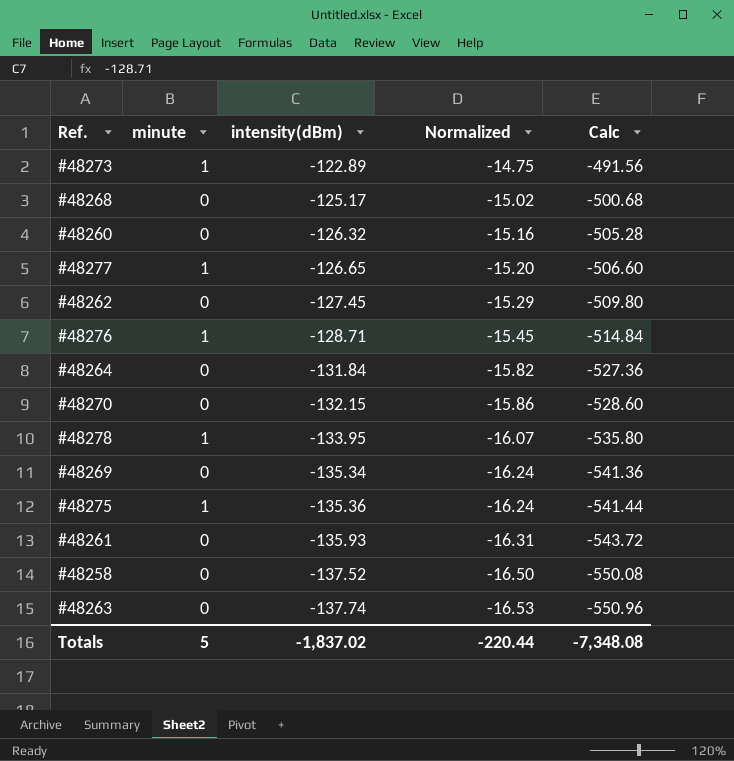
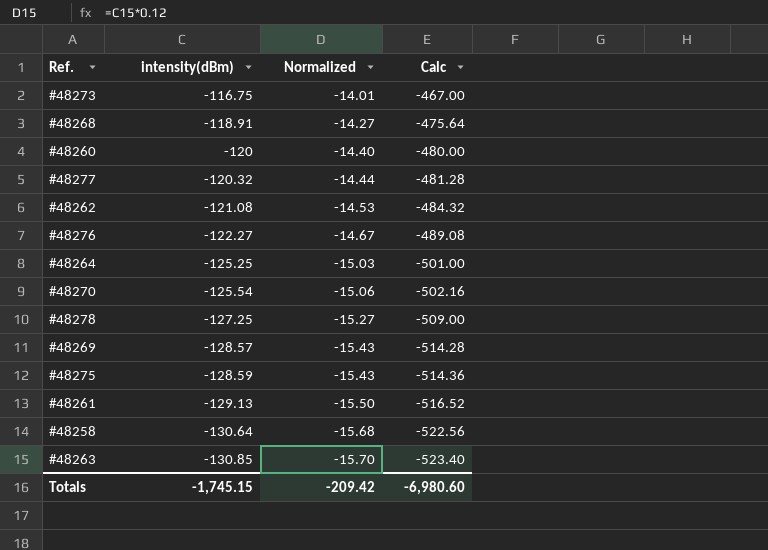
column minute | position: 2 -> none
#48273 | intensity(dBm): -122.89 -> -116.75
#48273 | Normalized: -14.75 -> -14.01
#48273 | Calc: -491.56 -> -467.00
#48268 | intensity(dBm): -125.17 -> -118.91
#48268 | Normalized: -15.02 -> -14.27
#48268 | Calc: -500.68 -> -475.64
#48260 | intensity(dBm): -126.32 -> -120
#48260 | Normalized: -15.16 -> -14.40
#48260 | Calc: -505.28 -> -480.00
#48277 | intensity(dBm): -126.65 -> -120.32
#48277 | Normalized: -15.20 -> -14.44
#48277 | Calc: -506.60 -> -481.28
#48262 | intensity(dBm): -127.45 -> -121.08
#48262 | Normalized: -15.29 -> -14.53
#48262 | Calc: -509.80 -> -484.32
#48276 | intensity(dBm): -128.71 -> -122.27
#48276 | Normalized: -15.45 -> -14.67
#48276 | Calc: -514.84 -> -489.08
#48264 | intensity(dBm): -131.84 -> -125.25
#48264 | Normalized: -15.82 -> -15.03
#48264 | Calc: -527.36 -> -501.00
#48270 | intensity(dBm): -132.15 -> -125.54
#48270 | Normalized: -15.86 -> -15.06
#48270 | Calc: -528.60 -> -502.16
#48278 | intensity(dBm): -133.95 -> -127.25
#48278 | Normalized: -16.07 -> -15.27
#48278 | Calc: -535.80 -> -509.00
#48269 | intensity(dBm): -135.34 -> -128.57
#48269 | Normalized: -16.24 -> -15.43
#48269 | Calc: -541.36 -> -514.28
#48275 | intensity(dBm): -135.36 -> -128.59
#48275 | Normalized: -16.24 -> -15.43
#48275 | Calc: -541.44 -> -514.36
#48261 | intensity(dBm): -135.93 -> -129.13
#48261 | Normalized: -16.31 -> -15.50
#48261 | Calc: -543.72 -> -516.52
#48258 | intensity(dBm): -137.52 -> -130.64
#48258 | Normalized: -16.50 -> -15.68
#48258 | Calc: -550.08 -> -522.56
#48263 | intensity(dBm): -137.74 -> -130.85
#48263 | Normalized: -16.53 -> -15.70
#48263 | Calc: -550.96 -> -523.40
Totals | intensity(dBm): -1,837.02 -> -1,745.15
Totals | Normalized: -220.44 -> -209.42
Totals | Calc: -7,348.08 -> -6,980.60

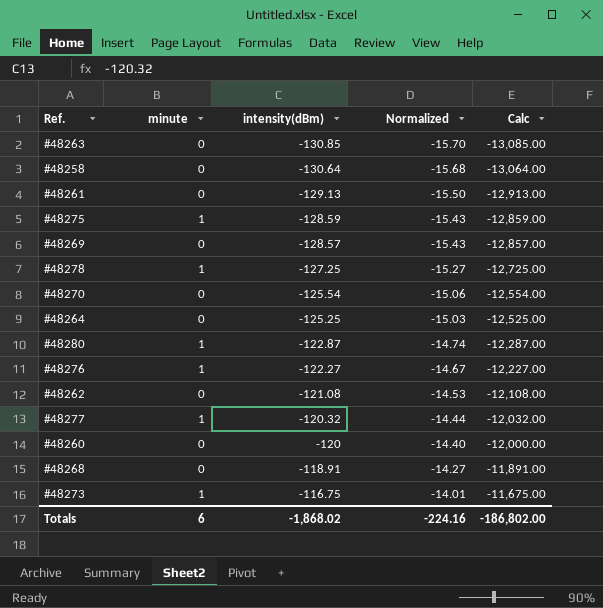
row order: intensity(dBm) descending -> intensity(dBm) ascending
column minute | position: none -> 2
column Calc | formula: [intensity(dBm)] * 4 -> [intensity(dBm)] * 100
row #48280: none -> 1 | -122.87 | -14.74 | -12,287.00
Totals | intensity(dBm): -1,745.15 -> -1,868.02
Totals | Normalized: -209.42 -> -224.16
Totals | Calc: -6,980.60 -> -186,802.00

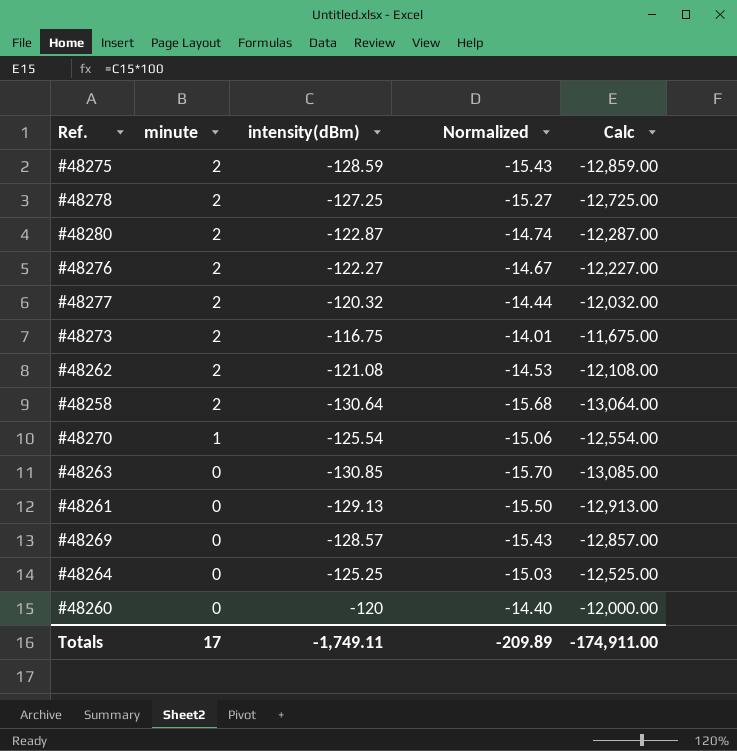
row order: intensity(dBm) ascending -> minute descending
row #48268: 0 | -118.91 | -14.27 | -11,891.00 -> none
#48275 | minute: 1 -> 2
#48278 | minute: 1 -> 2
#48280 | minute: 1 -> 2
#48276 | minute: 1 -> 2
#48277 | minute: 1 -> 2
#48273 | minute: 1 -> 2
#48262 | minute: 0 -> 2
#48258 | minute: 0 -> 2
#48270 | minute: 0 -> 1
Totals | minute: 6 -> 17
Totals | intensity(dBm): -1,868.02 -> -1,749.11
Totals | Normalized: -224.16 -> -209.89
Totals | Calc: -186,802.00 -> -174,911.00

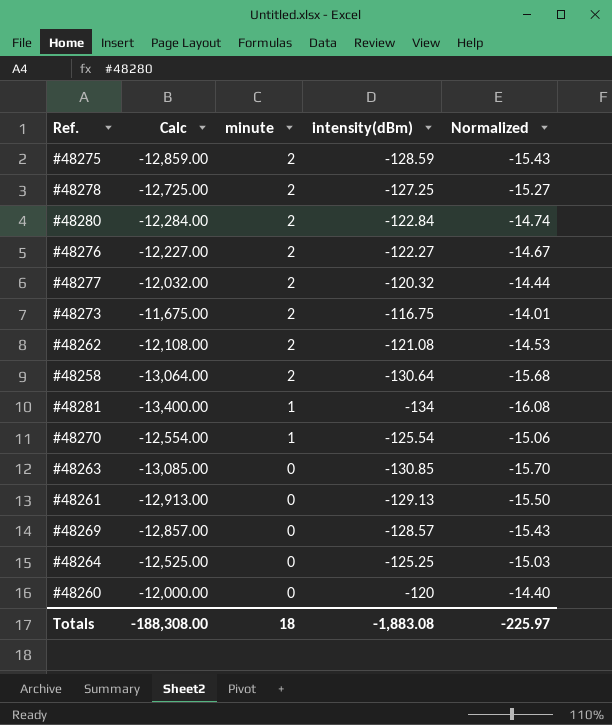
column Calc | position: 5 -> 2
#48280 | Calc: -12,287.00 -> -12,284.00
#48280 | intensity(dBm): -122.87 -> -122.84
row #48281: none -> -13,400.00 | 1 | -134 | -16.08
Totals | Calc: -174,911.00 -> -188,308.00
Totals | minute: 17 -> 18
Totals | intensity(dBm): -1,749.11 -> -1,883.08
Totals | Normalized: -209.89 -> -225.97

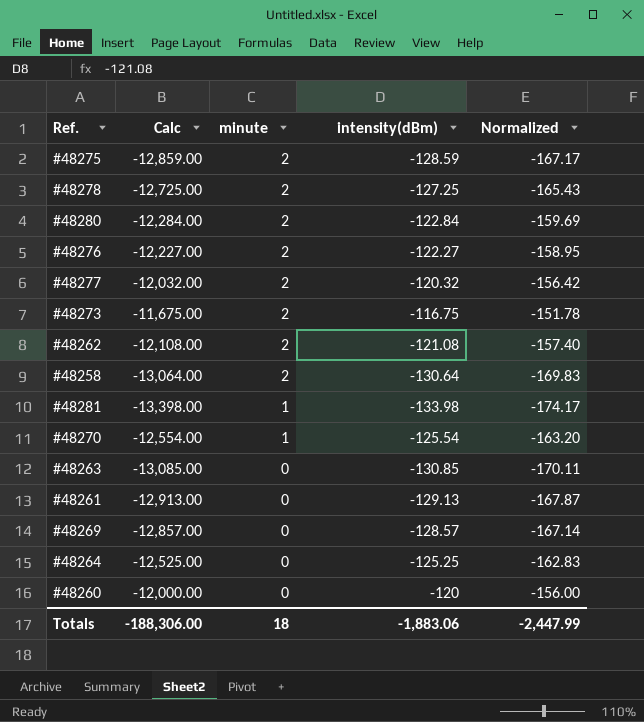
column Normalized | formula: [intensity(dBm)] * 0.12 -> [intensity(dBm)] * 1.3
#48281 | Calc: -13,400.00 -> -13,398.00
#48281 | intensity(dBm): -134 -> -133.98
Totals | Calc: -188,308.00 -> -188,306.00
Totals | intensity(dBm): -1,883.08 -> -1,883.06
Totals | Normalized: -225.97 -> -2,447.99

